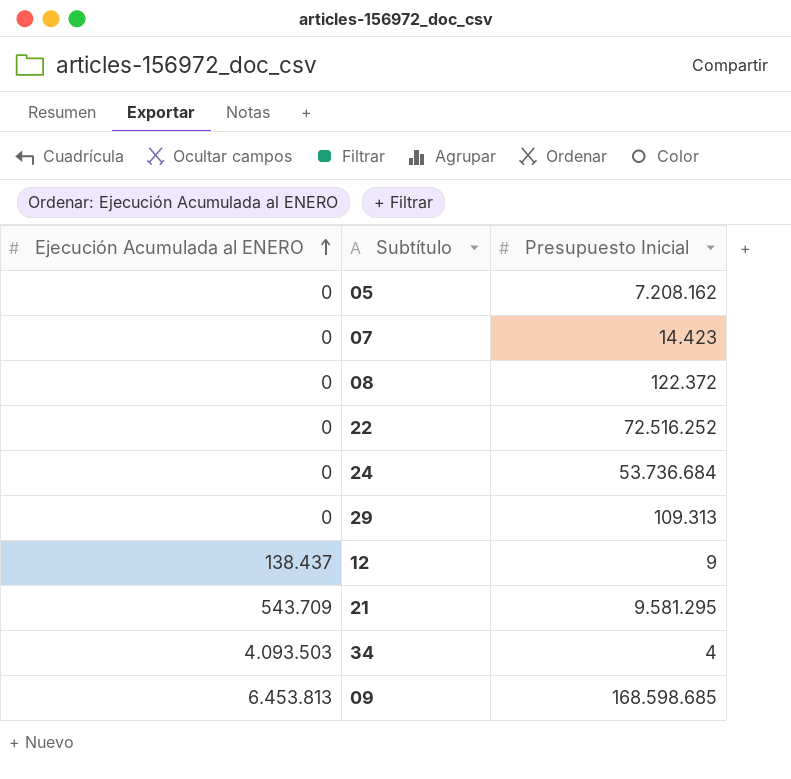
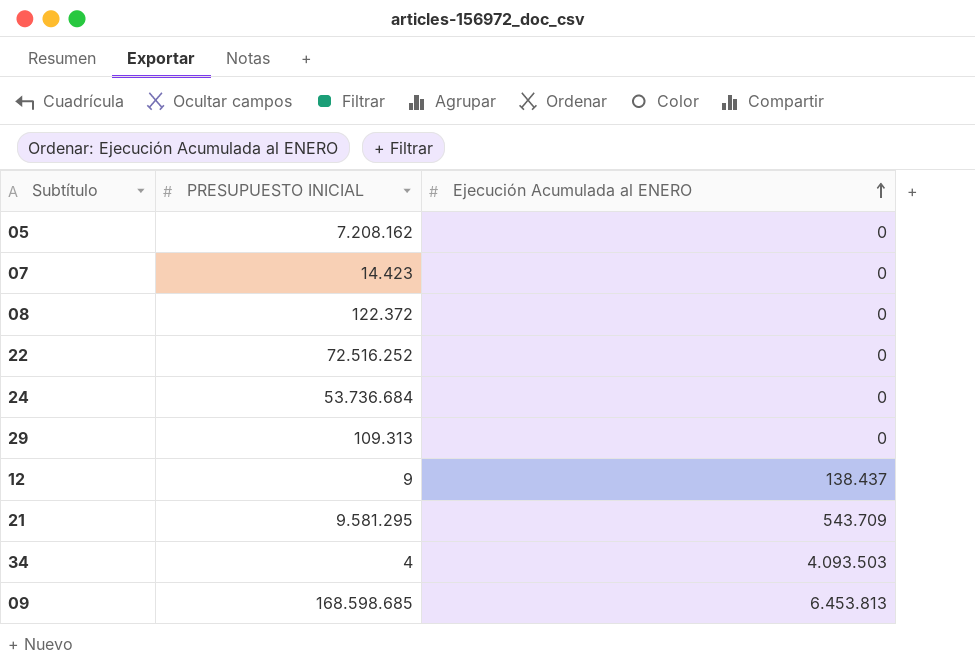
column name: Presupuesto Inicial -> PRESUPUESTO INICIAL
column Ejecución Acumulada al ENERO | position: 1 -> 3

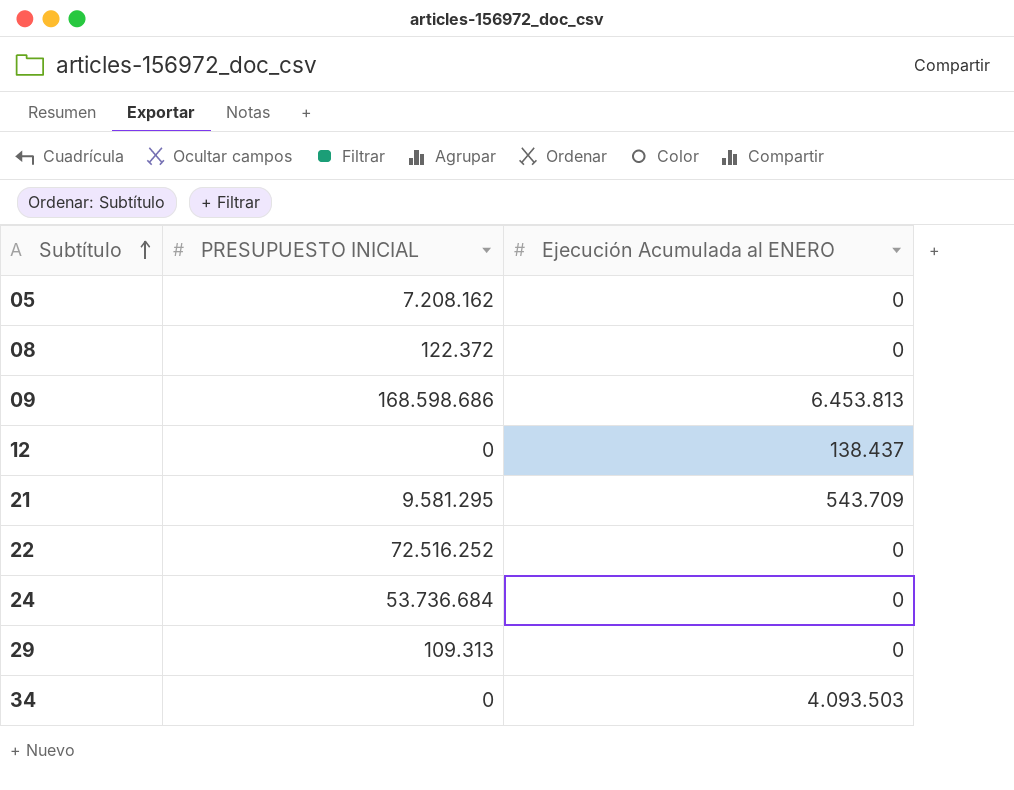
row order: Ejecución Acumulada al ENERO ascending -> Subtítulo ascending
row 07: 14.423 | 0 -> none
09 | PRESUPUESTO INICIAL: 168.598.685 -> 168.598.686
12 | PRESUPUESTO INICIAL: 9 -> 0
34 | PRESUPUESTO INICIAL: 4 -> 0

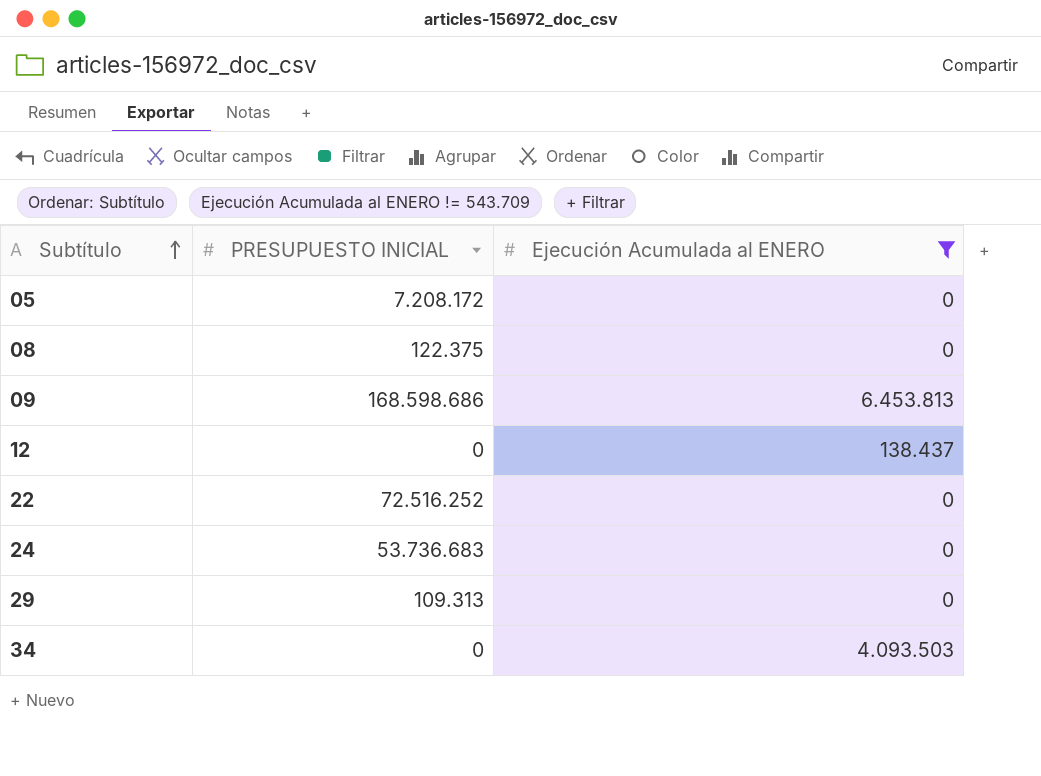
filter: none -> Ejecución Acumulada al ENERO != 543.709
05 | PRESUPUESTO INICIAL: 7.208.162 -> 7.208.172
08 | PRESUPUESTO INICIAL: 122.372 -> 122.375
24 | PRESUPUESTO INICIAL: 53.736.684 -> 53.736.683

